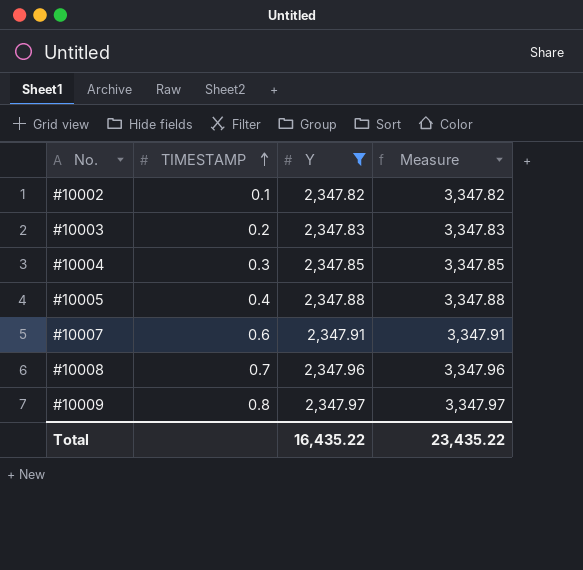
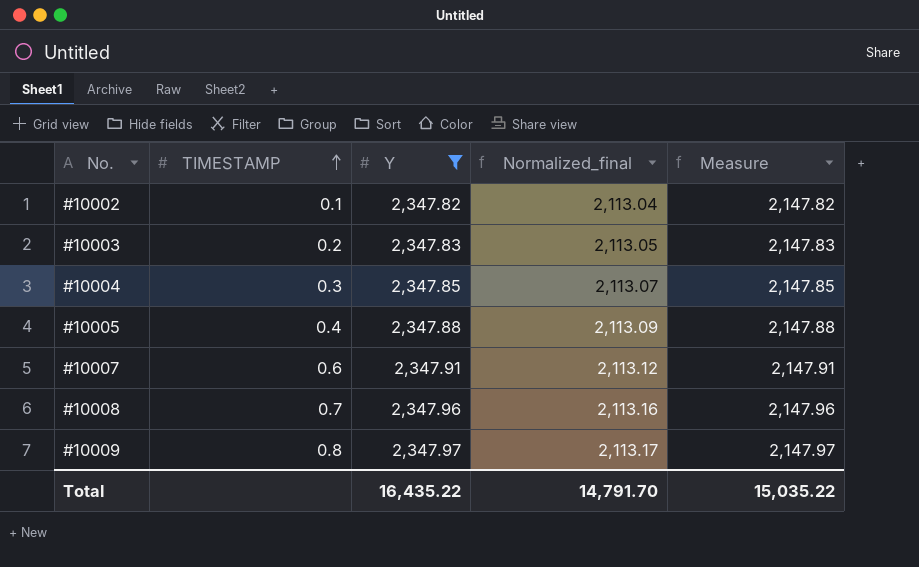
column Normalized_final | formula: none -> [Y] * 0.9
column Measure | formula: [Y] + 1000 -> [Y] - 200
Total | Measure: 23,435.22 -> 15,035.22

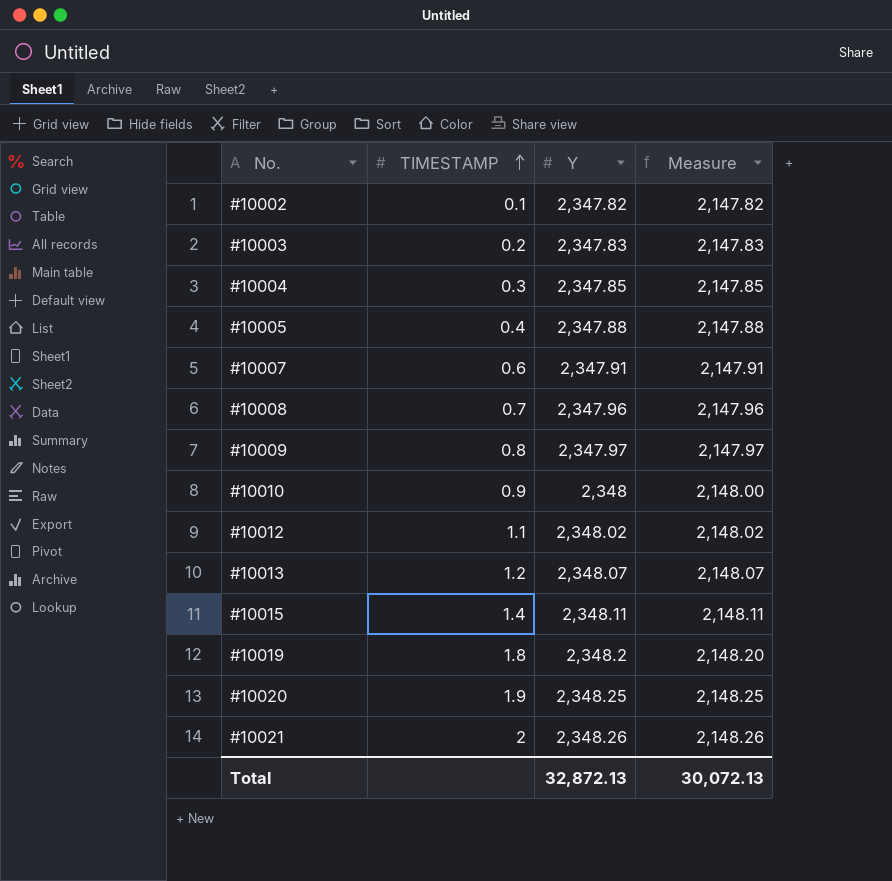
filter: Y <= 2,347.97 -> none
column Normalized_final | formula: [Y] * 0.9 -> none
Total | Y: 16,435.22 -> 32,872.13
Total | Measure: 15,035.22 -> 30,072.13

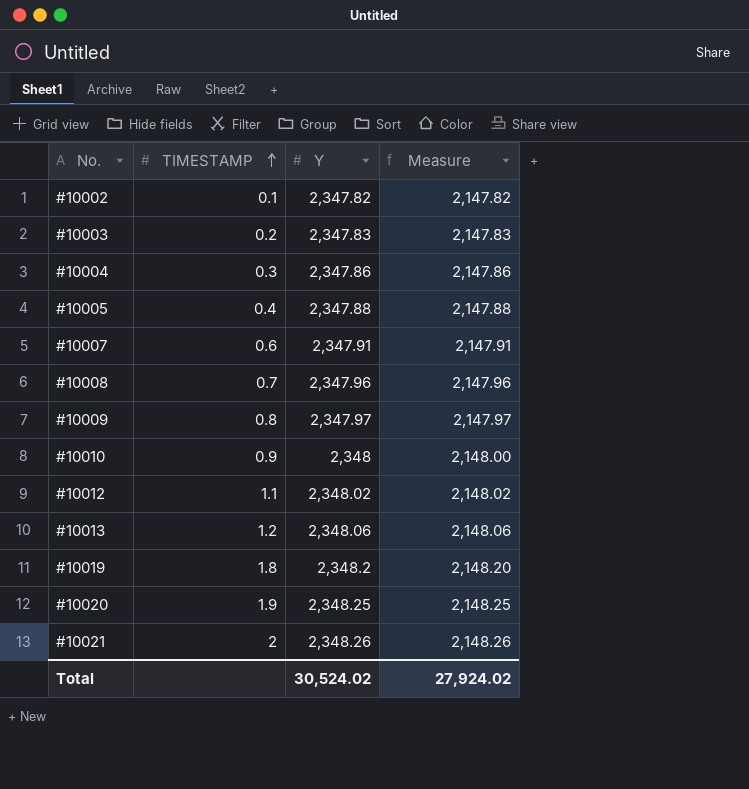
row #10015: 1.4 | 2,348.11 | 2,148.11 -> none
#10004 | Y: 2,347.85 -> 2,347.86
#10004 | Measure: 2,147.85 -> 2,147.86
#10013 | Y: 2,348.07 -> 2,348.06
#10013 | Measure: 2,148.07 -> 2,148.06
Total | Y: 32,872.13 -> 30,524.02
Total | Measure: 30,072.13 -> 27,924.02

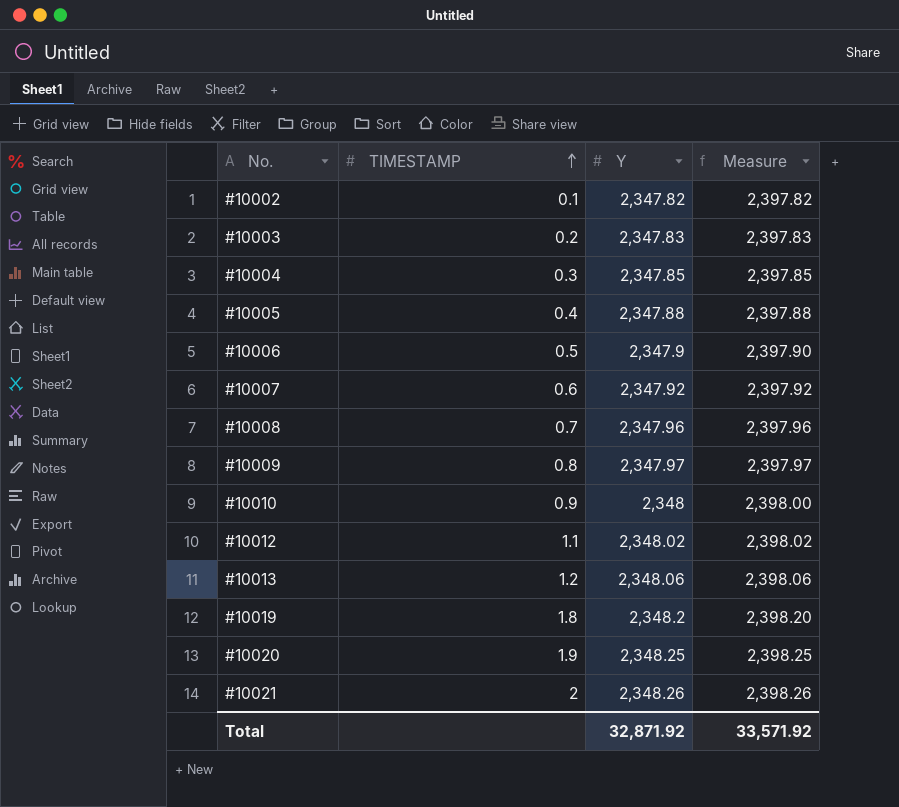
column Measure | formula: [Y] - 200 -> [Y] + 50
#10004 | Y: 2,347.86 -> 2,347.85
row #10006: none -> 0.5 | 2,347.9 | 2,397.90
#10007 | Y: 2,347.91 -> 2,347.92
Total | Y: 30,524.02 -> 32,871.92
Total | Measure: 27,924.02 -> 33,571.92

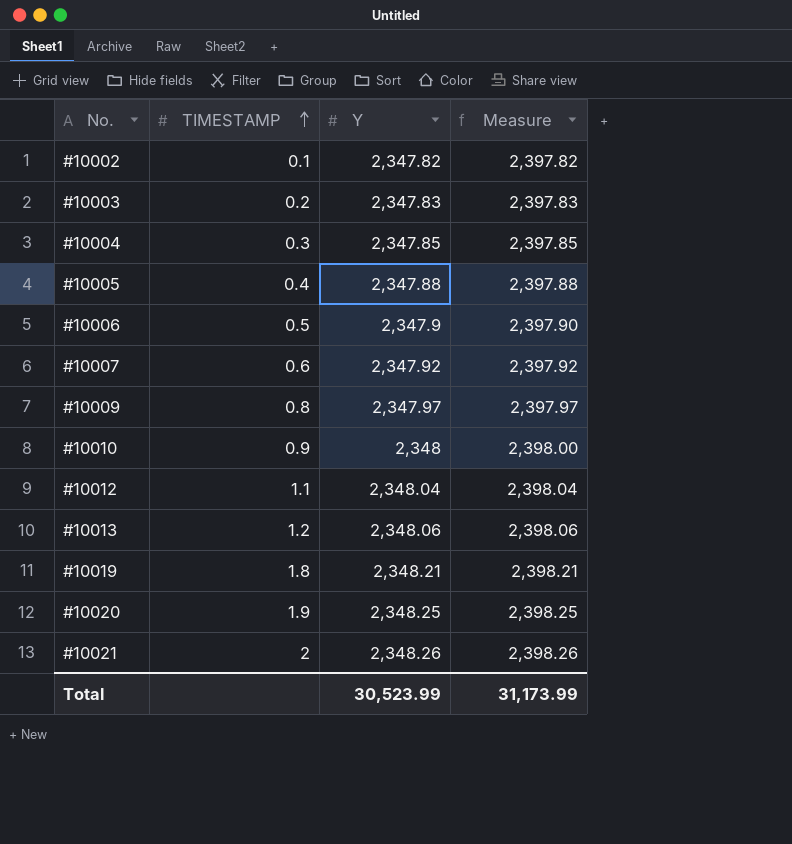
row #10008: 0.7 | 2,347.96 | 2,397.96 -> none
#10012 | Y: 2,348.02 -> 2,348.04
#10012 | Measure: 2,398.02 -> 2,398.04
#10019 | Y: 2,348.2 -> 2,348.21
#10019 | Measure: 2,398.20 -> 2,398.21
Total | Y: 32,871.92 -> 30,523.99
Total | Measure: 33,571.92 -> 31,173.99

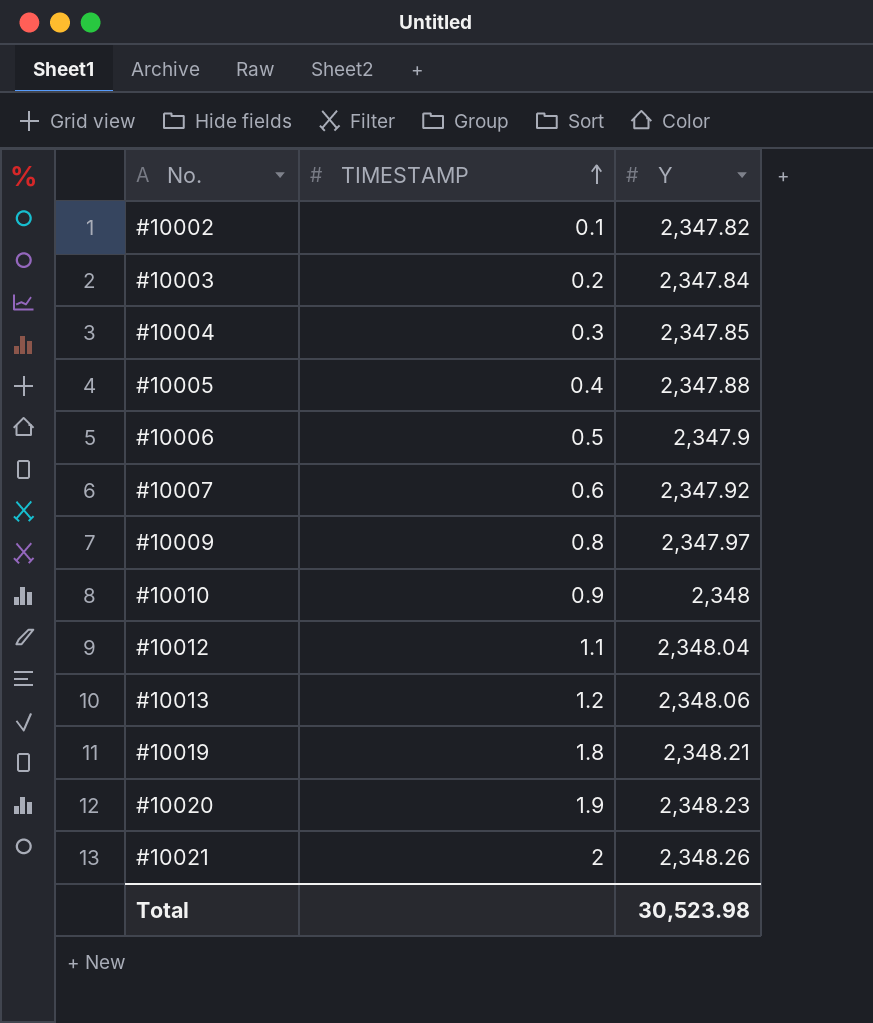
column Measure | formula: [Y] + 50 -> none
#10003 | Y: 2,347.83 -> 2,347.84
#10020 | Y: 2,348.25 -> 2,348.23
Total | Y: 30,523.99 -> 30,523.98

